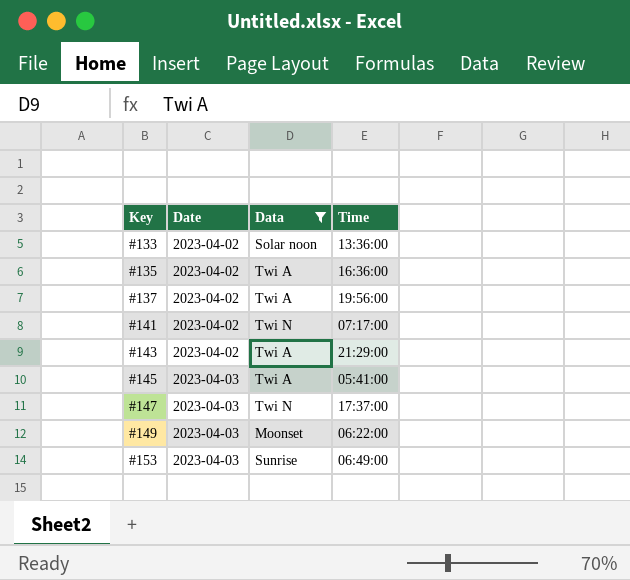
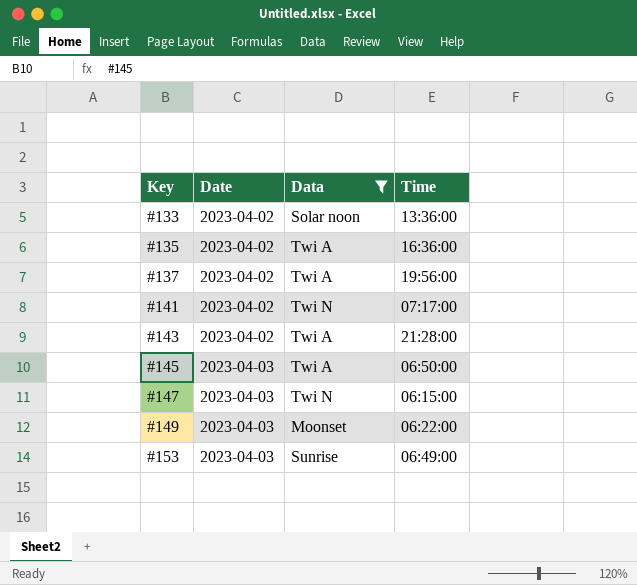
#143 | Time: 21:29:00 -> 21:28:00
#145 | Time: 05:41:00 -> 06:50:00
#147 | Time: 17:37:00 -> 06:15:00

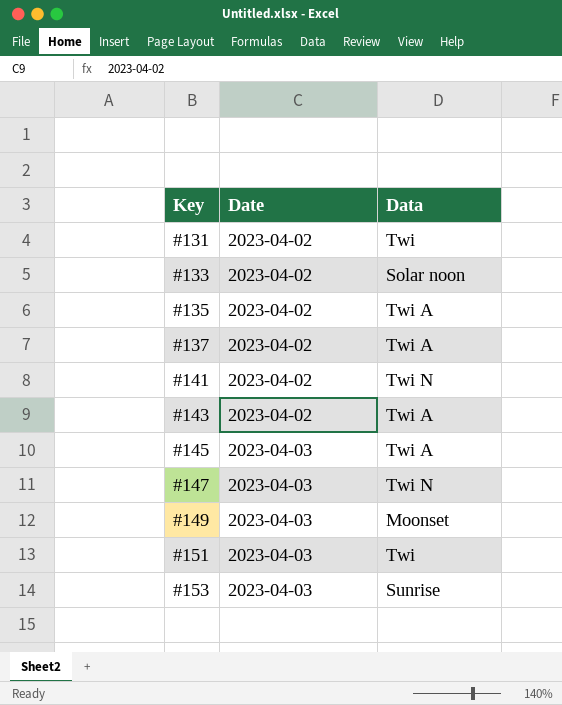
filter: Data != Twi -> none
column Time | position: 4 -> none

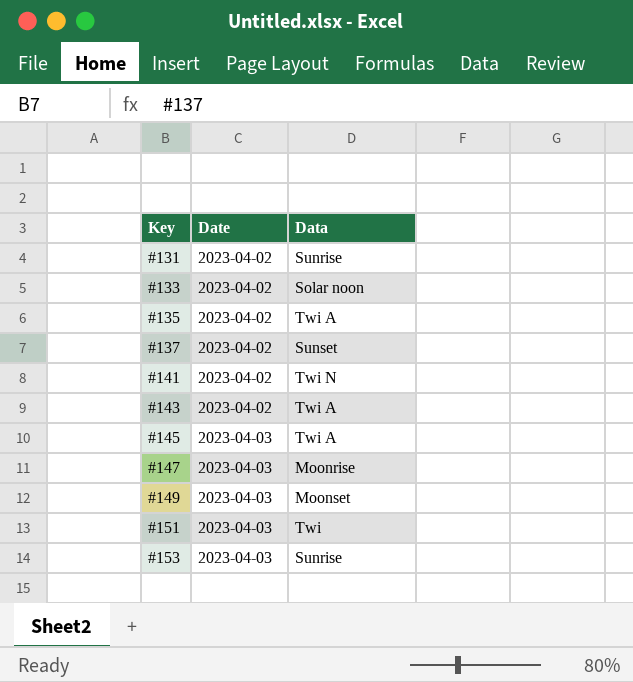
#131 | Data: Twi -> Sunrise
#137 | Data: Twi A -> Sunset
#147 | Data: Twi N -> Moonrise

